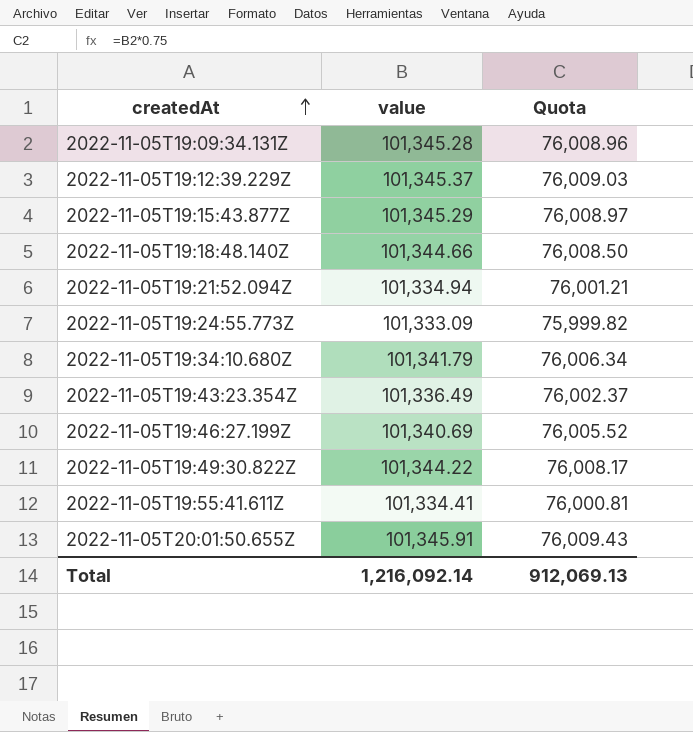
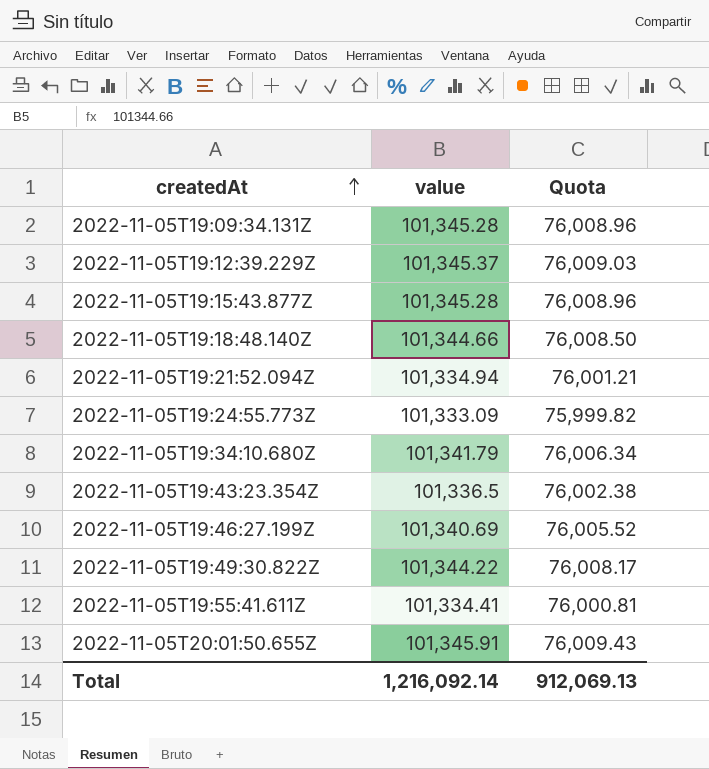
2022-11-05T19:15:43.877Z | value: 101,345.29 -> 101,345.28
2022-11-05T19:15:43.877Z | Quota: 76,008.97 -> 76,008.96
2022-11-05T19:43:23.354Z | value: 101,336.49 -> 101,336.5
2022-11-05T19:43:23.354Z | Quota: 76,002.37 -> 76,002.38

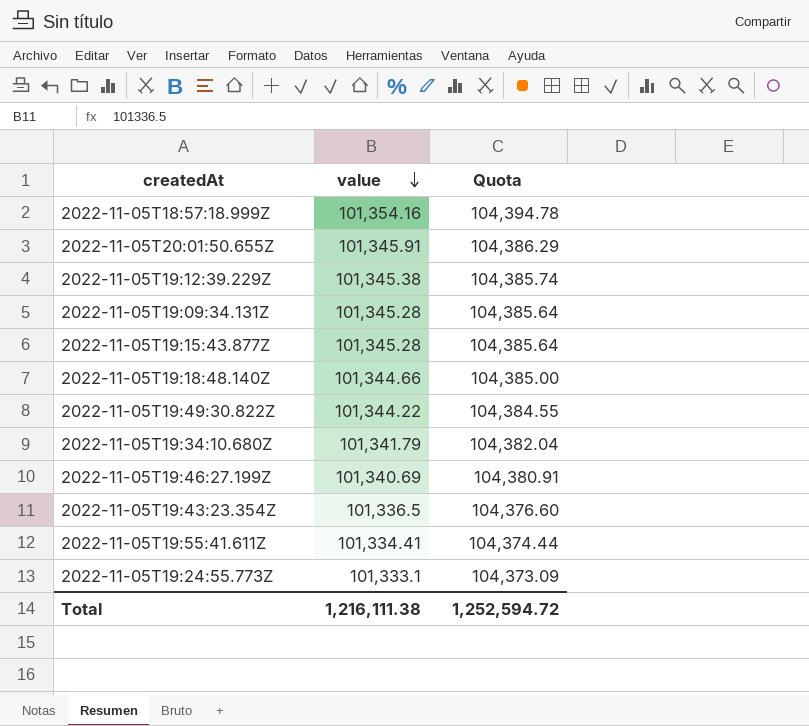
row order: createdAt ascending -> value descending
column Quota | formula: [value] * 0.75 -> [value] * 1.03
row 2022-11-05T19:21:52.094Z: 101,334.94 | 76,001.21 -> none
row 2022-11-05T18:57:18.999Z: none -> 101,354.16 | 104,394.78
2022-11-05T19:12:39.229Z | value: 101,345.37 -> 101,345.38
2022-11-05T19:24:55.773Z | value: 101,333.09 -> 101,333.1
Total | value: 1,216,092.14 -> 1,216,111.38
Total | Quota: 912,069.13 -> 1,252,594.72

